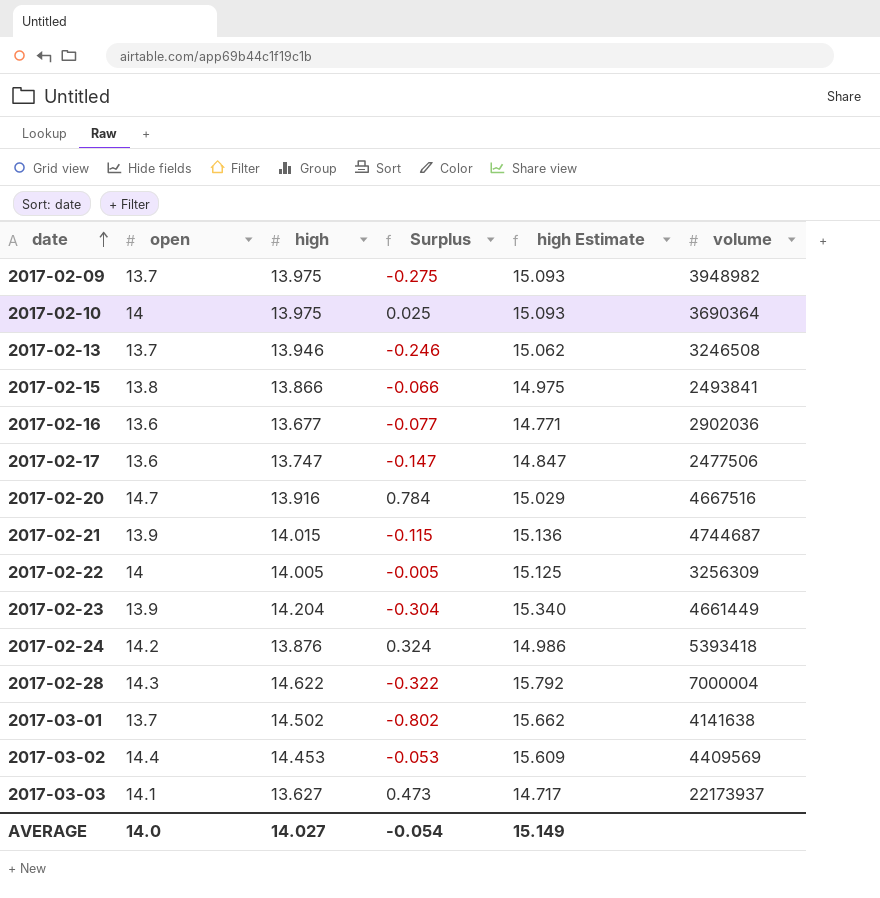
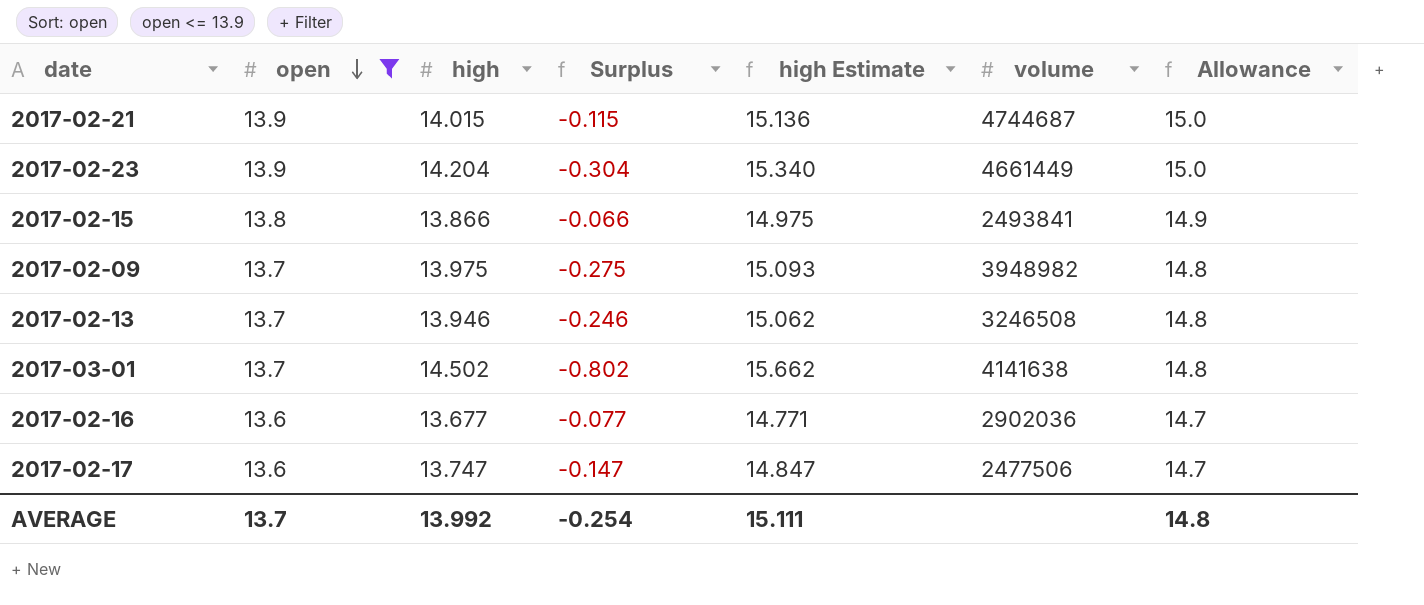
filter: none -> open <= 13.9
row order: date ascending -> open descending
column Allowance | formula: none -> [open] * 1.08
AVERAGE | open: 14.0 -> 13.7
AVERAGE | high: 14.027 -> 13.992
AVERAGE | Surplus: -0.054 -> -0.254
AVERAGE | high Estimate: 15.149 -> 15.111

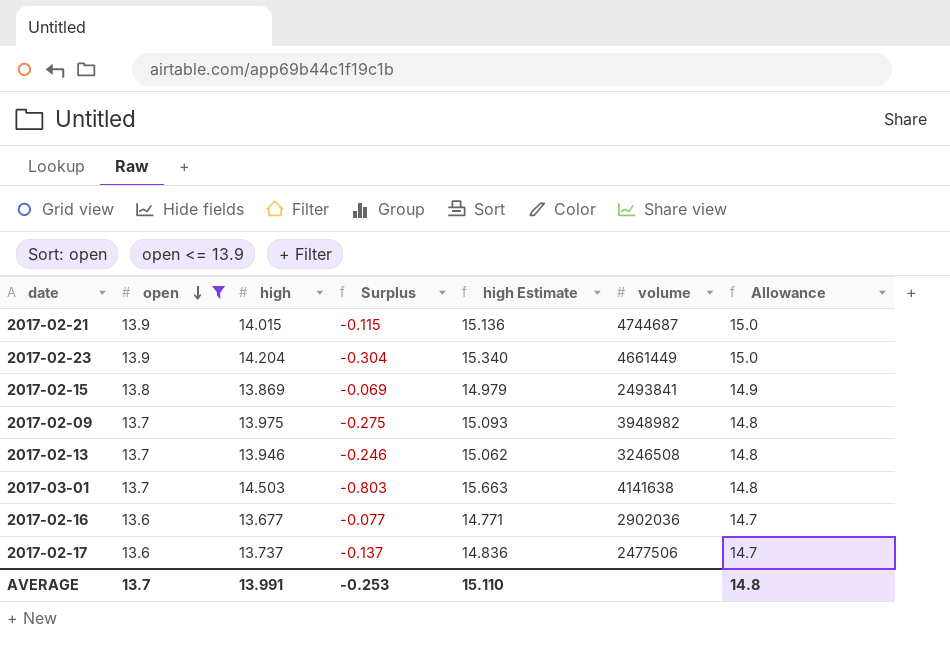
2017-02-15 | high: 13.866 -> 13.869
2017-02-15 | Surplus: -0.066 -> -0.069
2017-02-15 | high Estimate: 14.975 -> 14.979
2017-03-01 | high: 14.502 -> 14.503
2017-03-01 | Surplus: -0.802 -> -0.803
2017-03-01 | high Estimate: 15.662 -> 15.663
2017-02-17 | high: 13.747 -> 13.737
2017-02-17 | Surplus: -0.147 -> -0.137
2017-02-17 | high Estimate: 14.847 -> 14.836
AVERAGE | high: 13.992 -> 13.991
AVERAGE | Surplus: -0.254 -> -0.253
AVERAGE | high Estimate: 15.111 -> 15.110

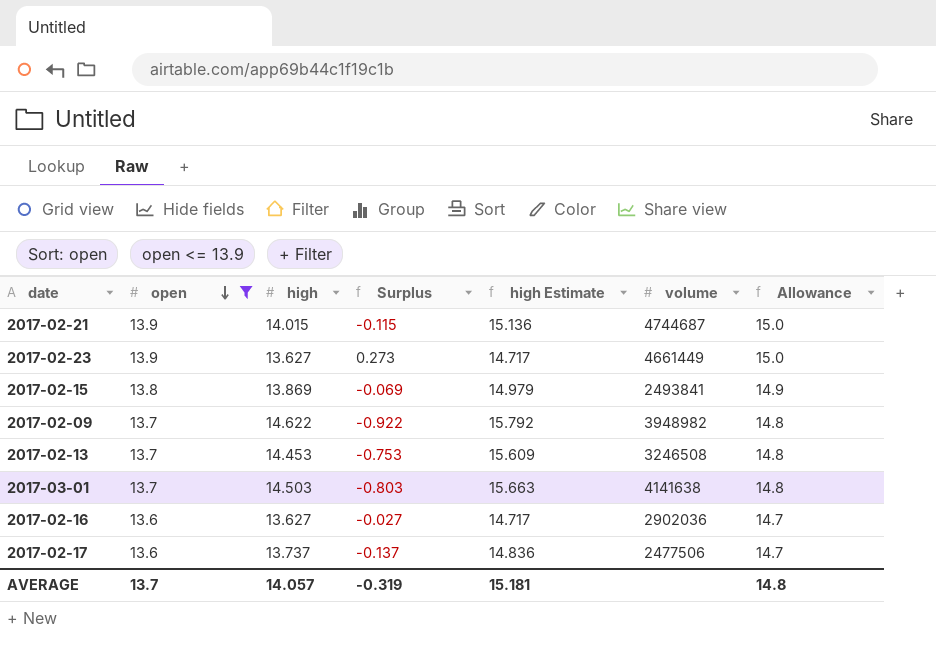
2017-02-23 | high: 14.204 -> 13.627
2017-02-23 | Surplus: -0.304 -> 0.273
2017-02-23 | high Estimate: 15.340 -> 14.717
2017-02-09 | high: 13.975 -> 14.622
2017-02-09 | Surplus: -0.275 -> -0.922
2017-02-09 | high Estimate: 15.093 -> 15.792
2017-02-13 | high: 13.946 -> 14.453
2017-02-13 | Surplus: -0.246 -> -0.753
2017-02-13 | high Estimate: 15.062 -> 15.609
2017-02-16 | high: 13.677 -> 13.627
2017-02-16 | Surplus: -0.077 -> -0.027
2017-02-16 | high Estimate: 14.771 -> 14.717
AVERAGE | high: 13.991 -> 14.057
AVERAGE | Surplus: -0.253 -> -0.319
AVERAGE | high Estimate: 15.110 -> 15.181

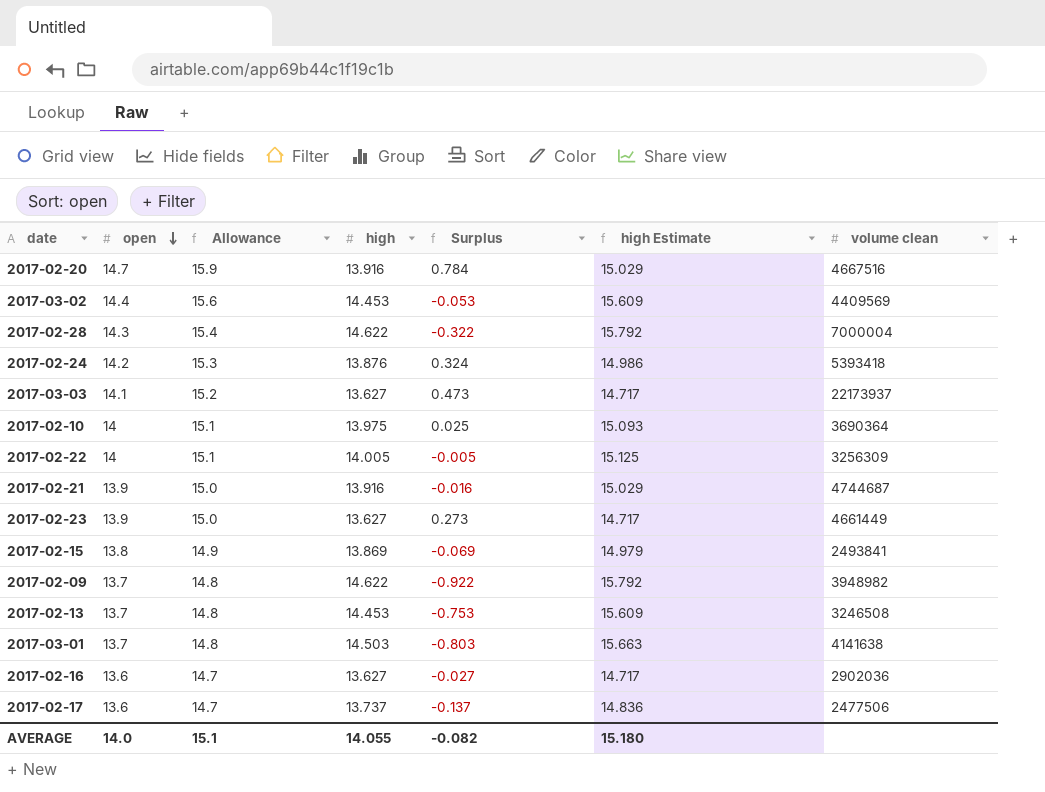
filter: open <= 13.9 -> none
column Allowance | position: 7 -> 3
column name: volume -> volume clean
2017-02-21 | high: 14.015 -> 13.916
2017-02-21 | Surplus: -0.115 -> -0.016
2017-02-21 | high Estimate: 15.136 -> 15.029
AVERAGE | open: 13.7 -> 14.0
AVERAGE | Allowance: 14.8 -> 15.1
AVERAGE | high: 14.057 -> 14.055
AVERAGE | Surplus: -0.319 -> -0.082
AVERAGE | high Estimate: 15.181 -> 15.180

